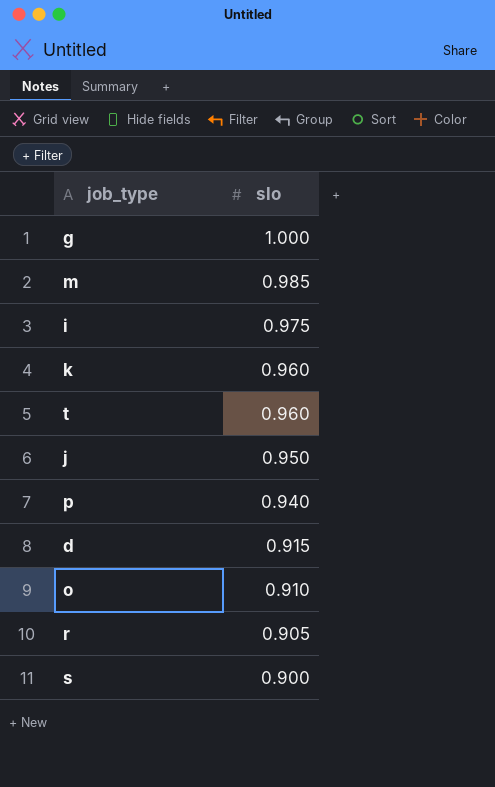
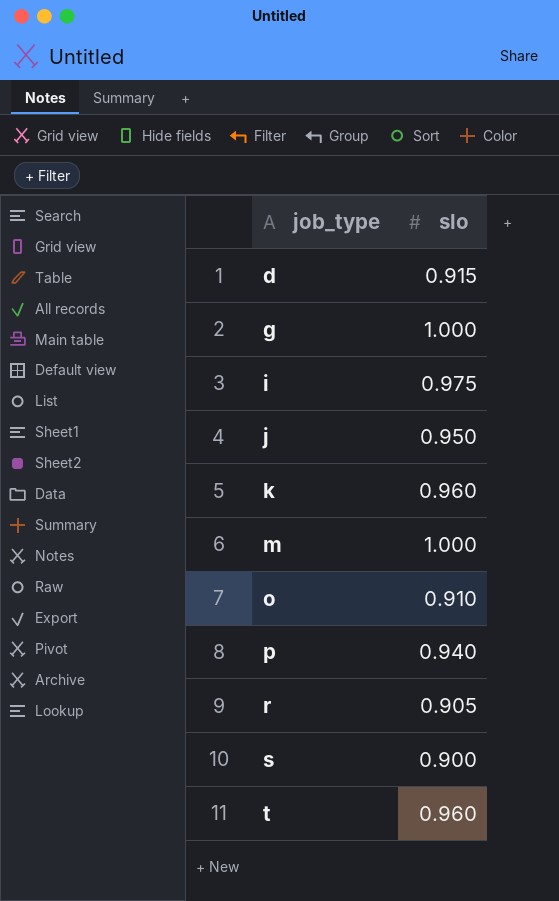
row order: slo descending -> job_type ascending
m | slo: 0.985 -> 1.000

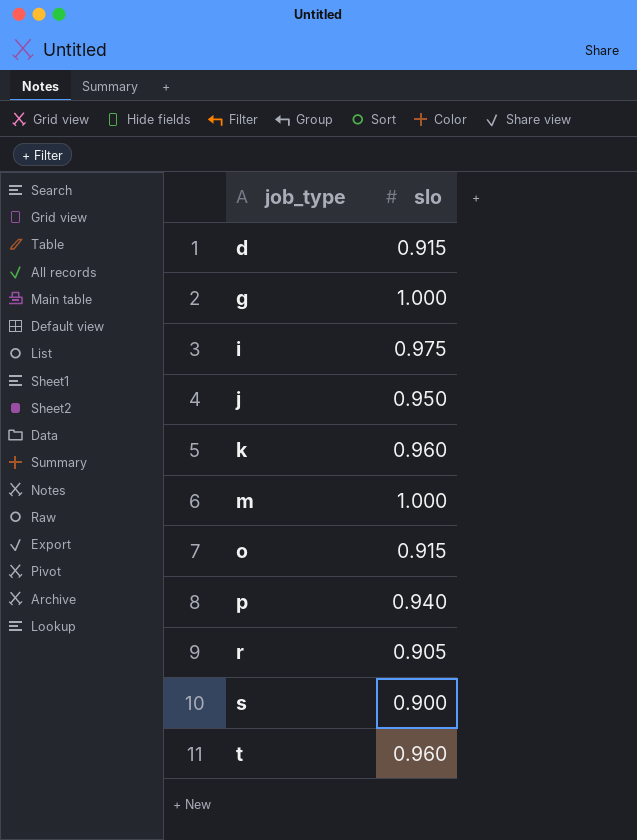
o | slo: 0.910 -> 0.915

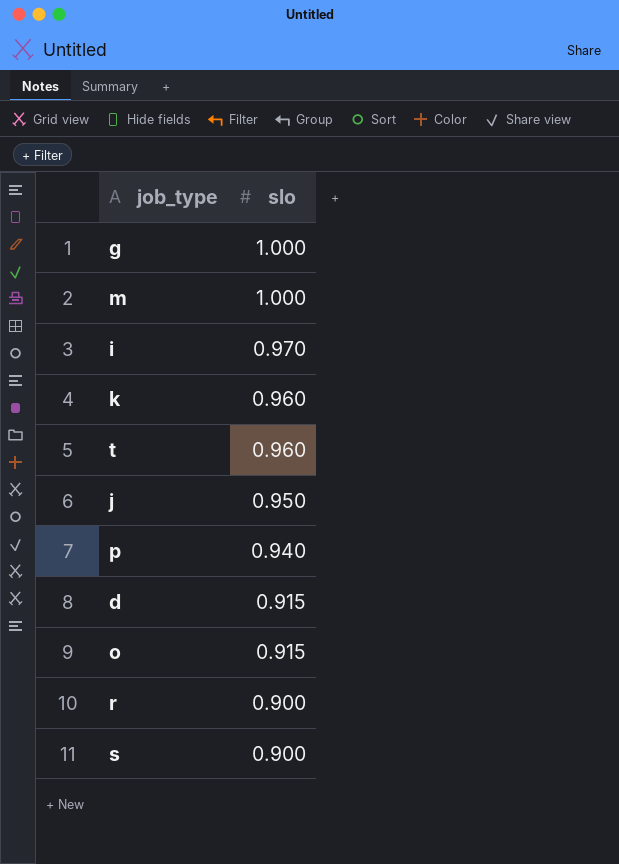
row order: job_type ascending -> slo descending
i | slo: 0.975 -> 0.970
r | slo: 0.905 -> 0.900

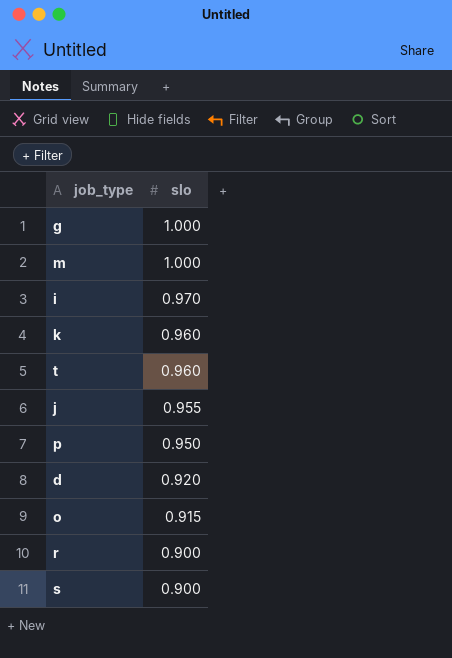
j | slo: 0.950 -> 0.955
p | slo: 0.940 -> 0.950
d | slo: 0.915 -> 0.920

